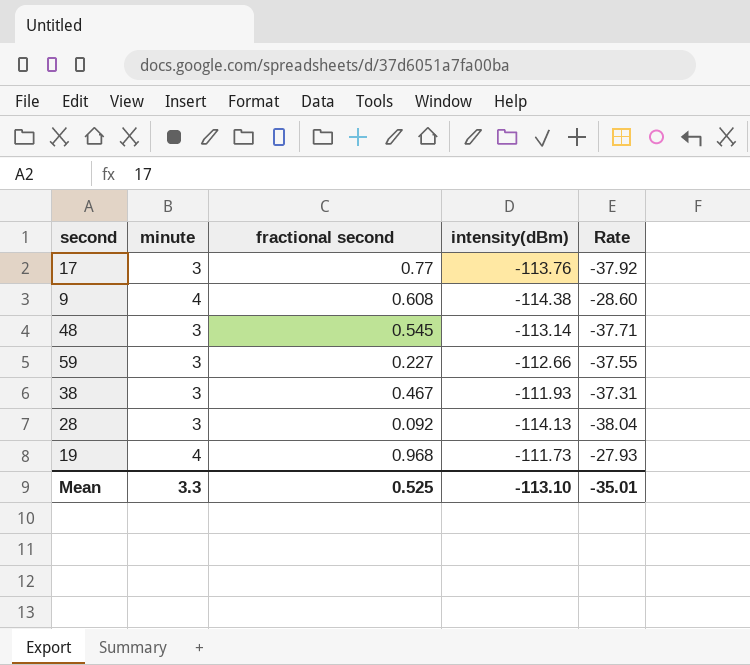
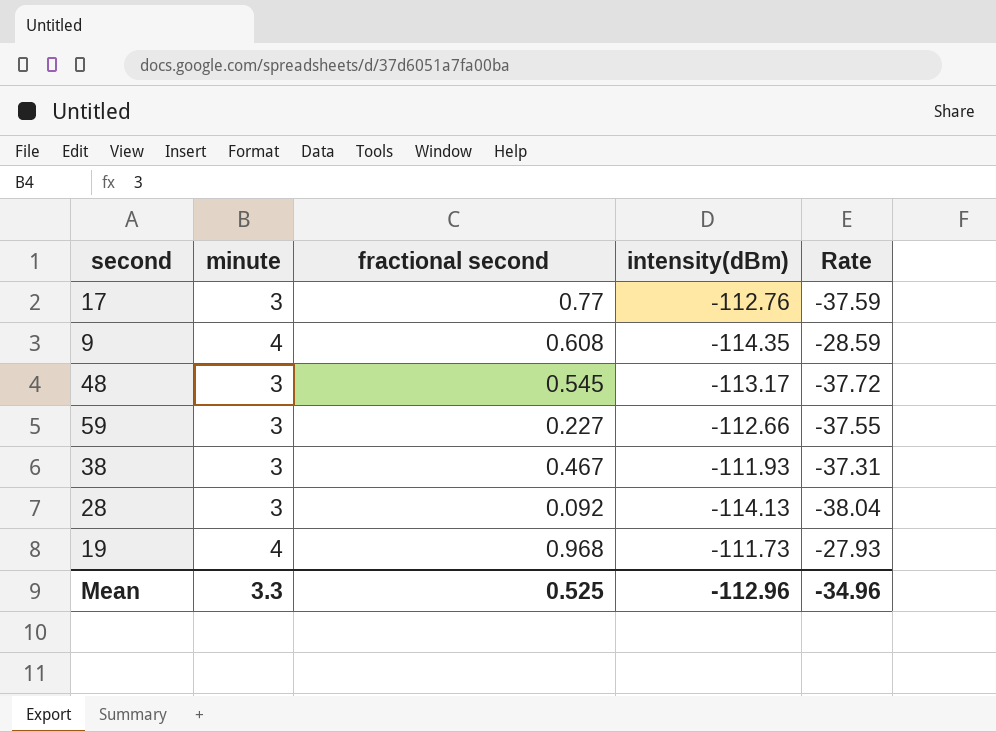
17 | intensity(dBm): -113.76 -> -112.76
17 | Rate: -37.92 -> -37.59
9 | intensity(dBm): -114.38 -> -114.35
9 | Rate: -28.60 -> -28.59
48 | intensity(dBm): -113.14 -> -113.17
48 | Rate: -37.71 -> -37.72
Mean | intensity(dBm): -113.10 -> -112.96
Mean | Rate: -35.01 -> -34.96

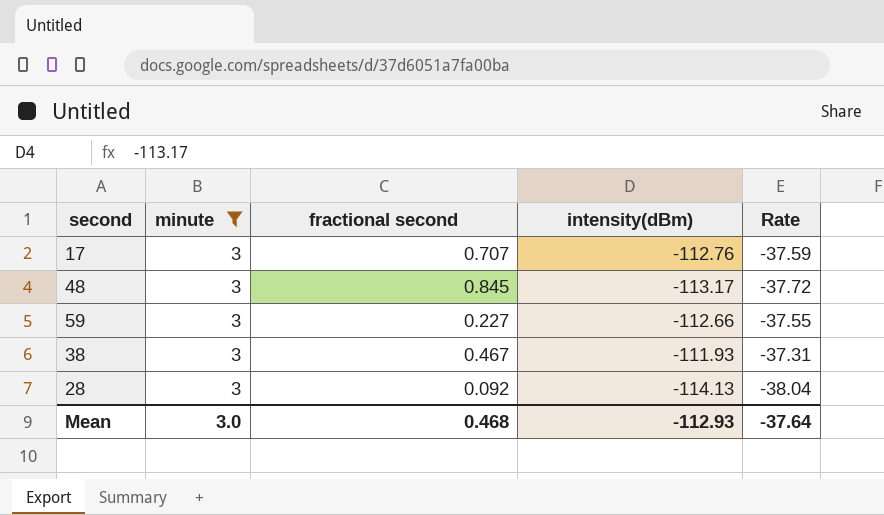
filter: none -> minute = 3
17 | fractional second: 0.77 -> 0.707
48 | fractional second: 0.545 -> 0.845
Mean | minute: 3.3 -> 3.0
Mean | fractional second: 0.525 -> 0.468
Mean | intensity(dBm): -112.96 -> -112.93
Mean | Rate: -34.96 -> -37.64

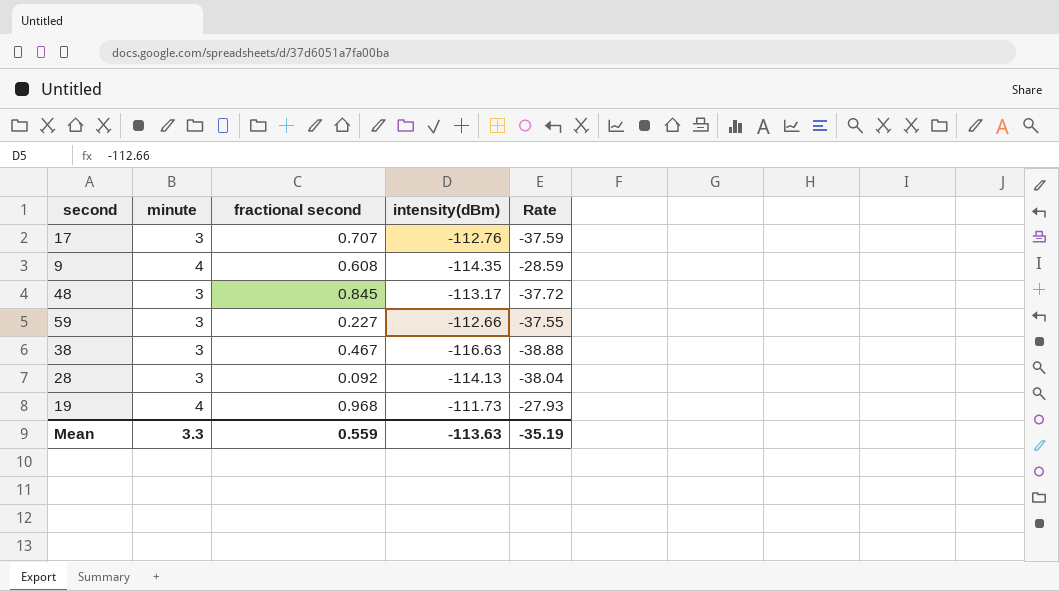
filter: minute = 3 -> none
38 | intensity(dBm): -111.93 -> -116.63
38 | Rate: -37.31 -> -38.88
Mean | minute: 3.0 -> 3.3
Mean | fractional second: 0.468 -> 0.559
Mean | intensity(dBm): -112.93 -> -113.63
Mean | Rate: -37.64 -> -35.19

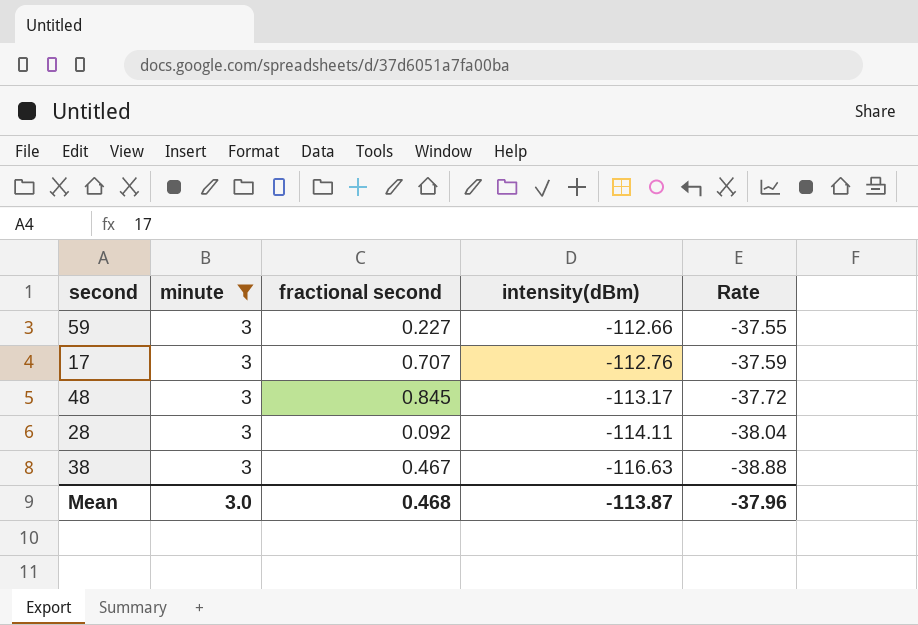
filter: none -> minute = 3
row order: none -> intensity(dBm) descending
28 | intensity(dBm): -114.13 -> -114.11
Mean | minute: 3.3 -> 3.0
Mean | fractional second: 0.559 -> 0.468
Mean | intensity(dBm): -113.63 -> -113.87
Mean | Rate: -35.19 -> -37.96

